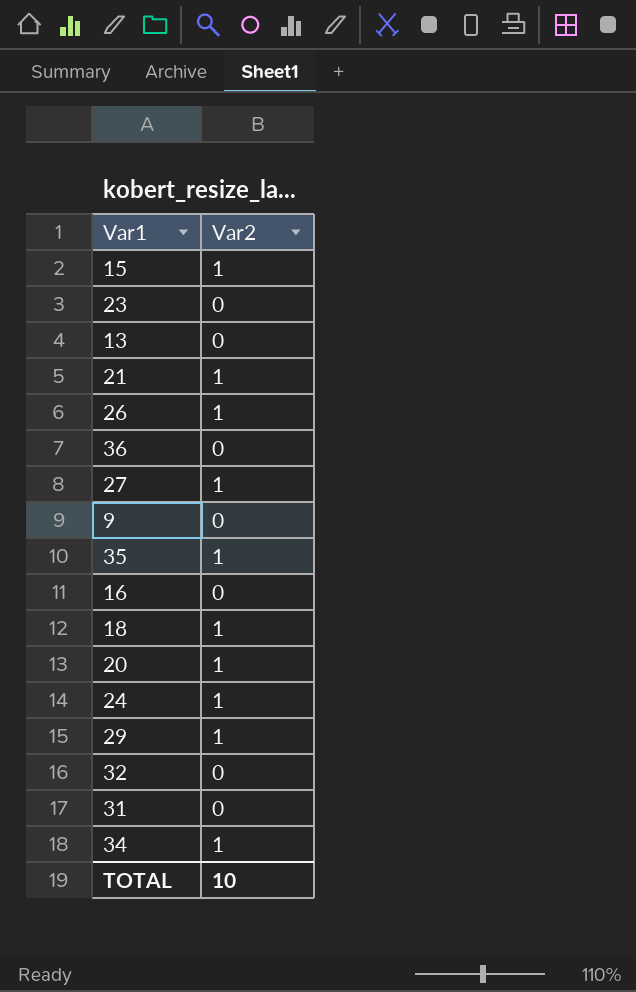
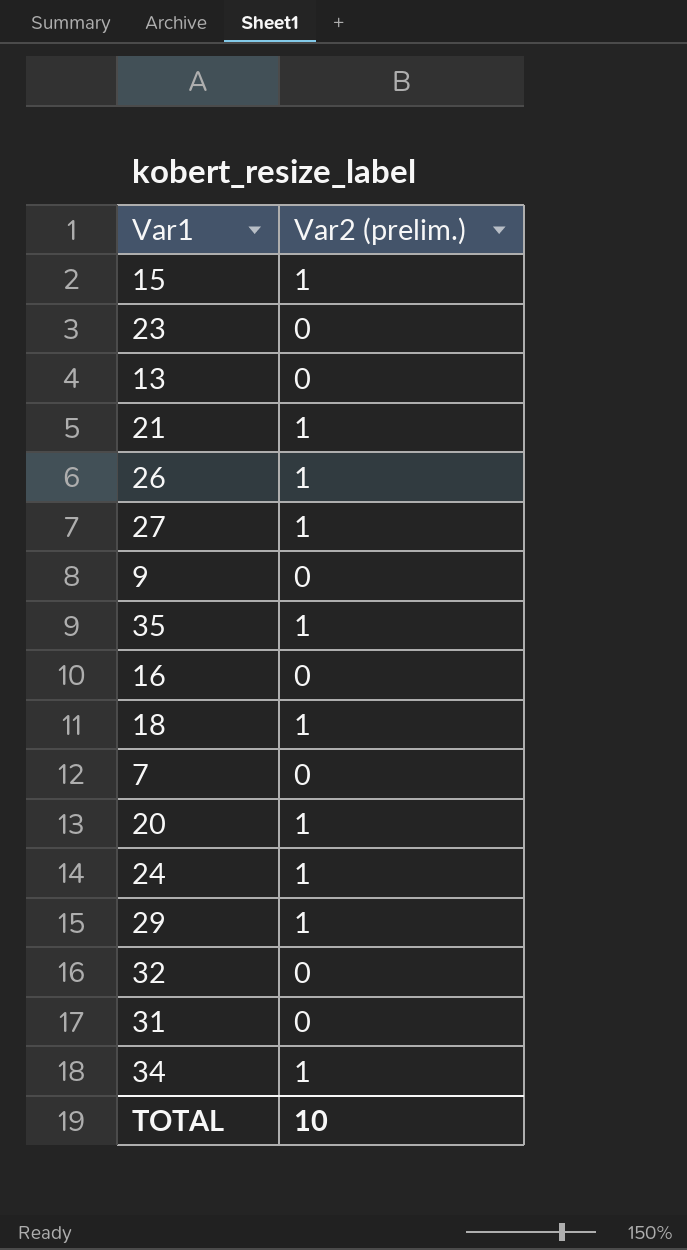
column name: Var2 -> Var2 (prelim.)
row 36: 0 -> none
row 7: none -> 0

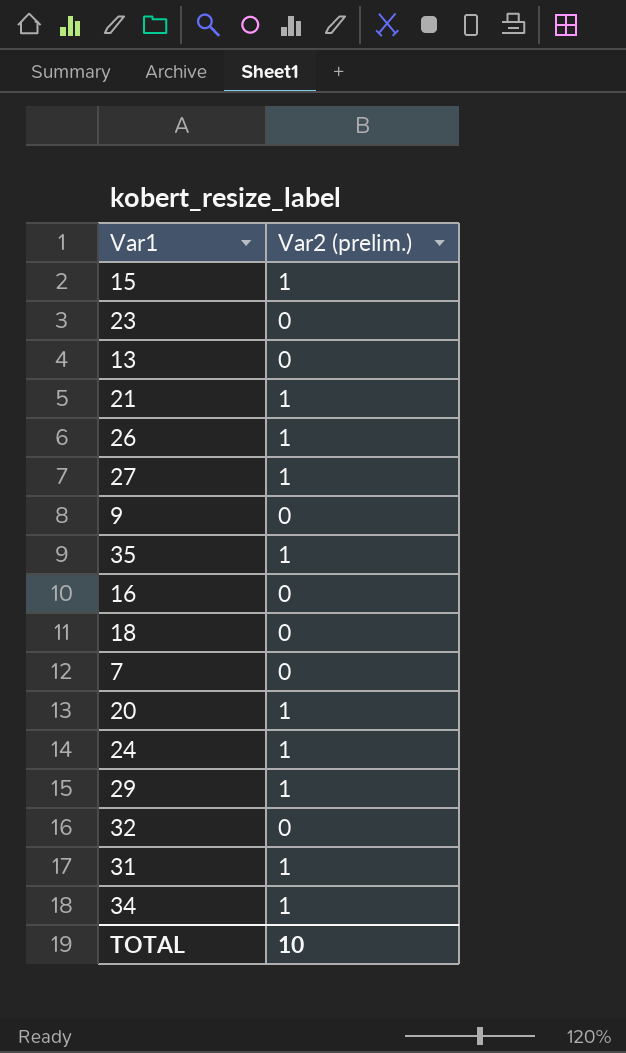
18 | Var2 (prelim.): 1 -> 0
31 | Var2 (prelim.): 0 -> 1

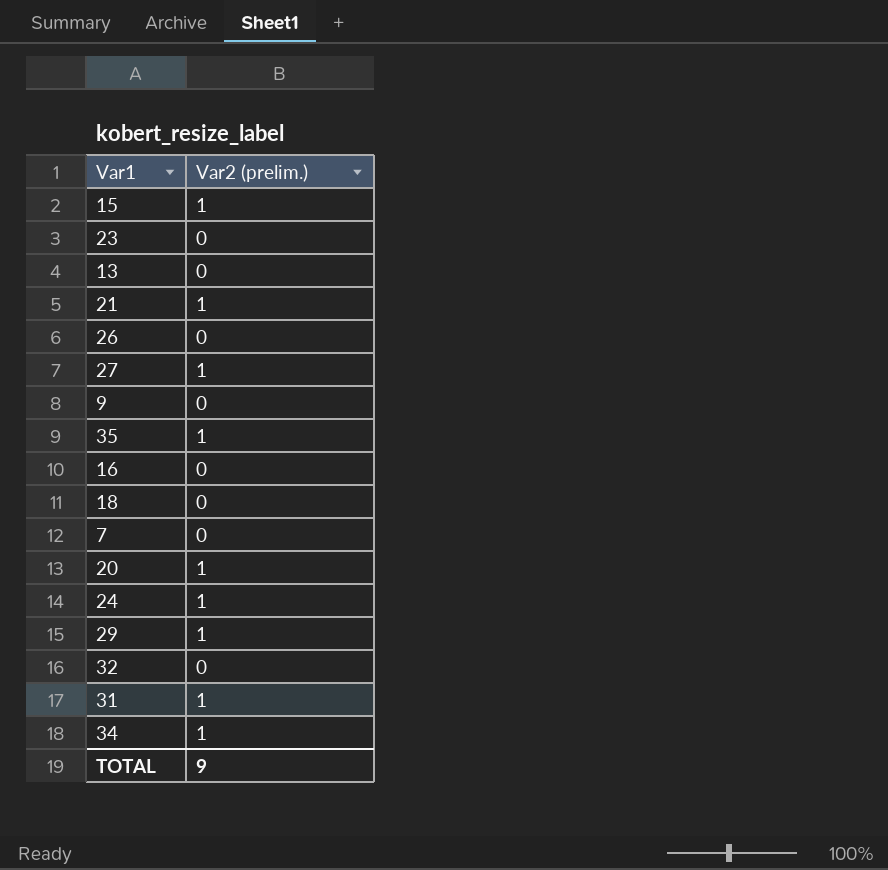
26 | Var2 (prelim.): 1 -> 0
TOTAL | Var2 (prelim.): 10 -> 9

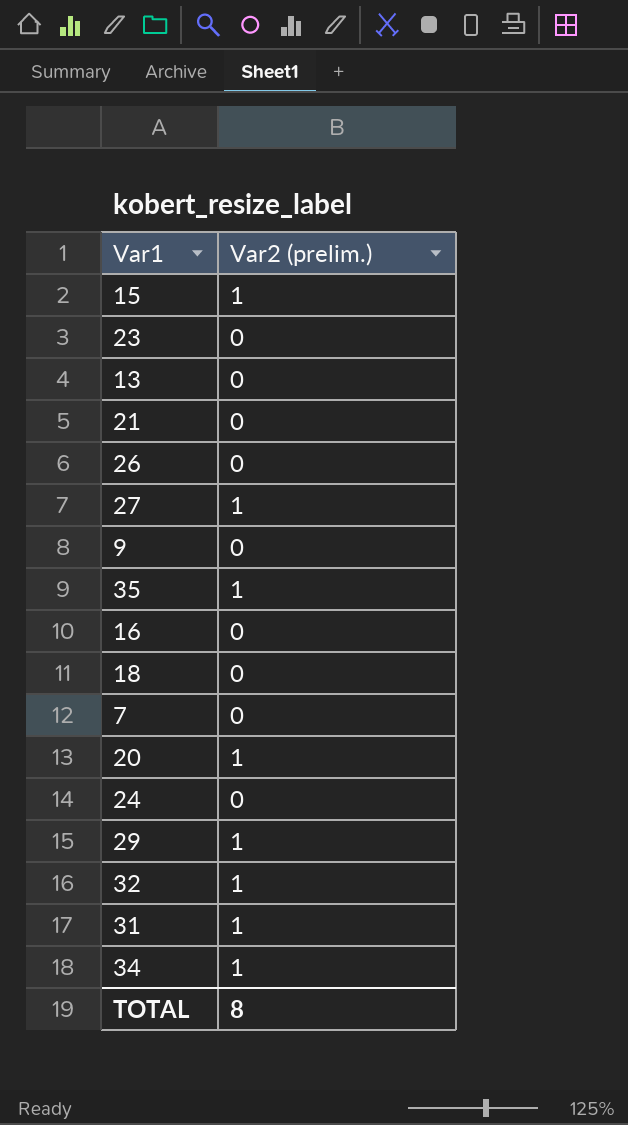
21 | Var2 (prelim.): 1 -> 0
24 | Var2 (prelim.): 1 -> 0
32 | Var2 (prelim.): 0 -> 1
TOTAL | Var2 (prelim.): 9 -> 8

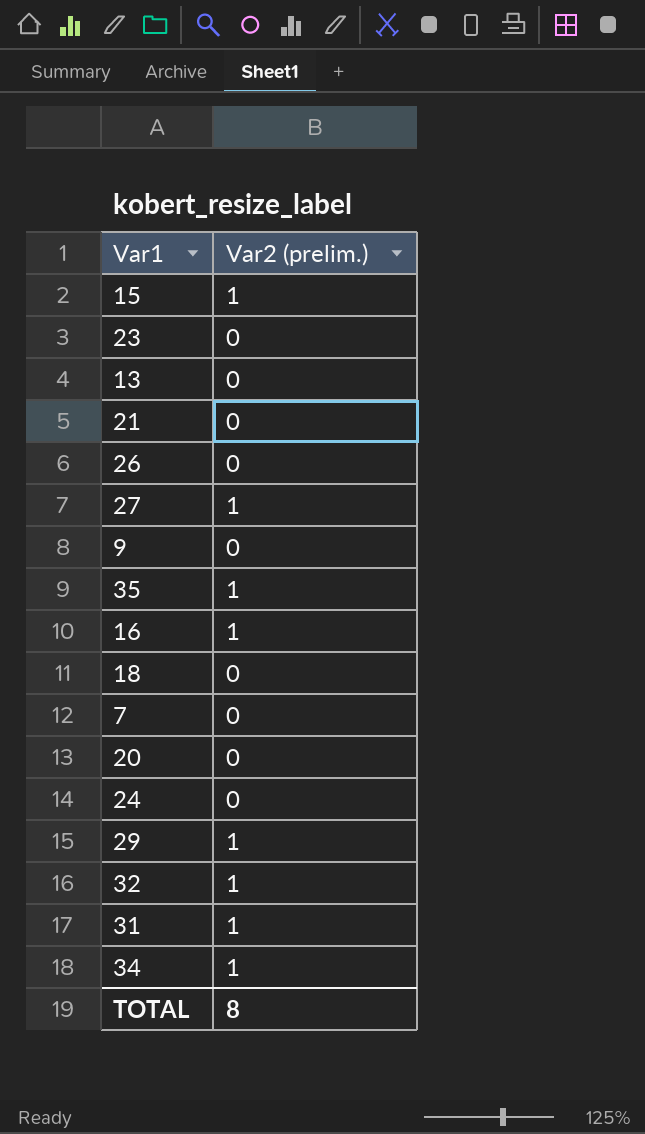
16 | Var2 (prelim.): 0 -> 1
20 | Var2 (prelim.): 1 -> 0

